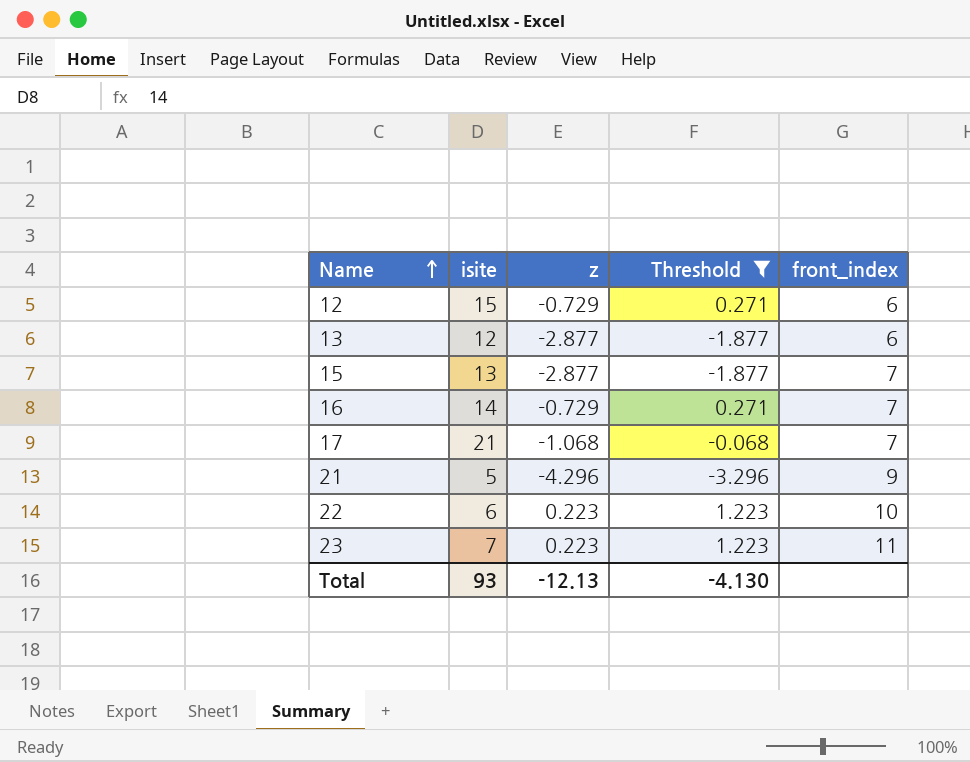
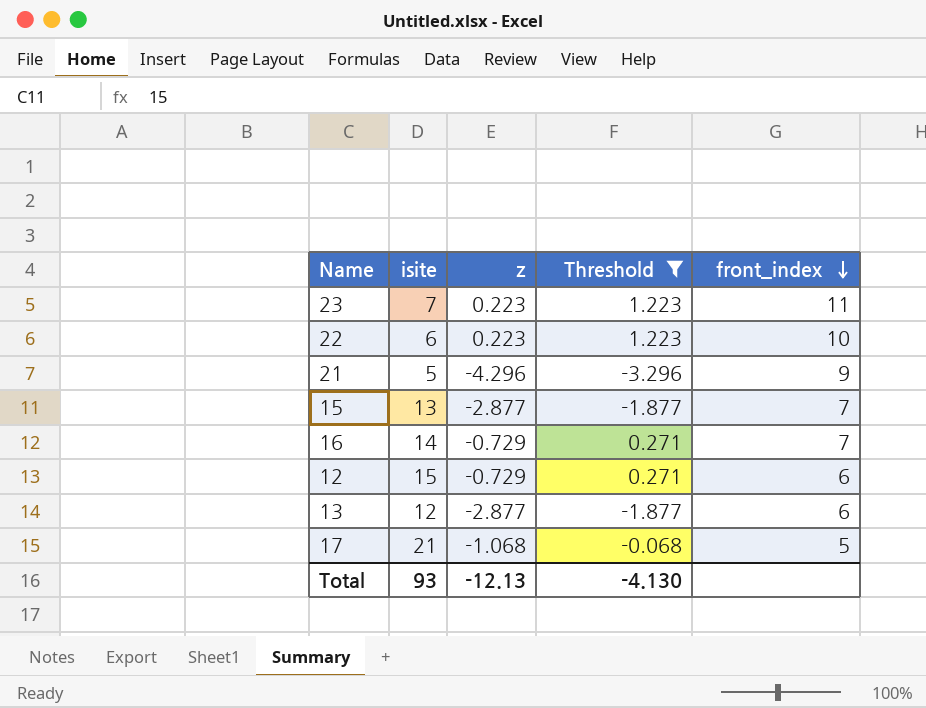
row order: Name ascending -> front_index descending
17 | front_index: 7 -> 5

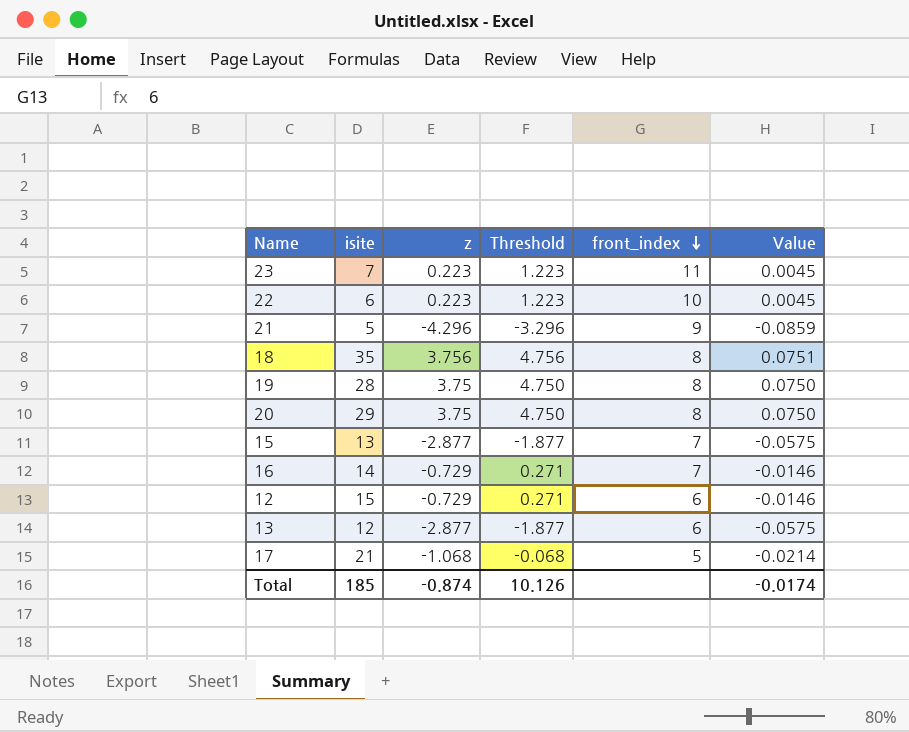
filter: Threshold <= 1.223 -> none
column Value | formula: none -> [z] * 0.02
Total | isite: 93 -> 185
Total | z: -12.13 -> -0.874
Total | Threshold: -4.130 -> 10.126

